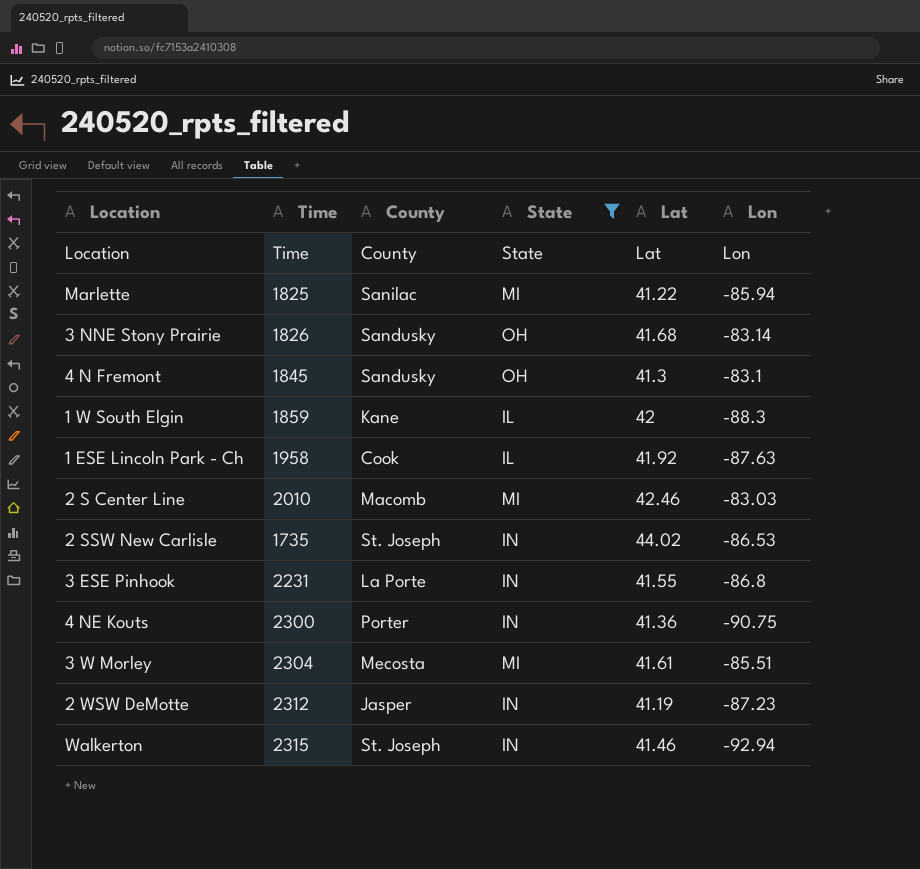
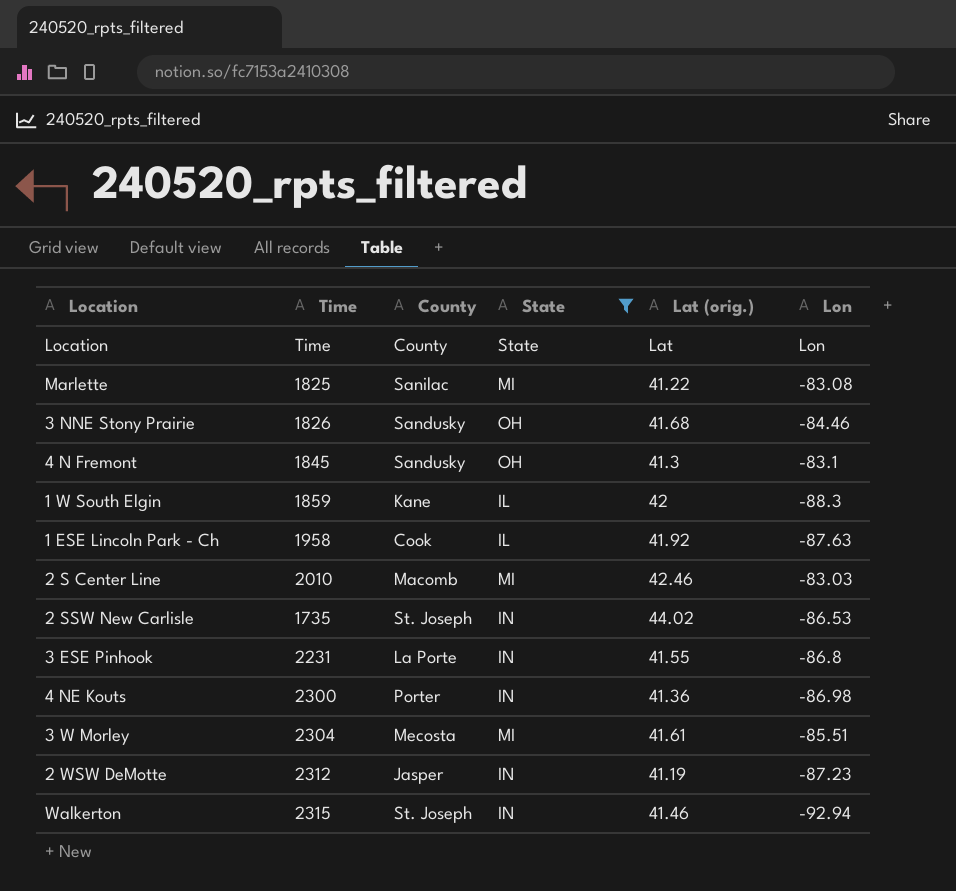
column name: Lat -> Lat (orig.)
Marlette | Lon: -85.94 -> -83.08
3 NNE Stony Prairie | Lon: -83.14 -> -84.46
4 NE Kouts | Lon: -90.75 -> -86.98

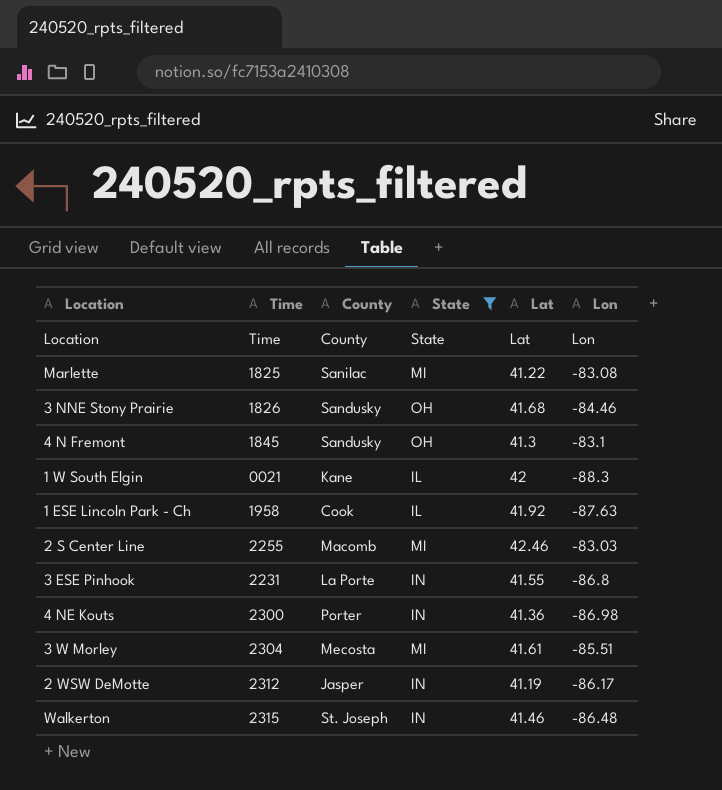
column name: Lat (orig.) -> Lat
row 2 SSW New Carlisle: 1735 | St. Joseph | IN | 44.02 | -86.53 -> none
1 W South Elgin | Time: 1859 -> 0021
2 S Center Line | Time: 2010 -> 2255
2 WSW DeMotte | Lon: -87.23 -> -86.17
Walkerton | Lon: -92.94 -> -86.48

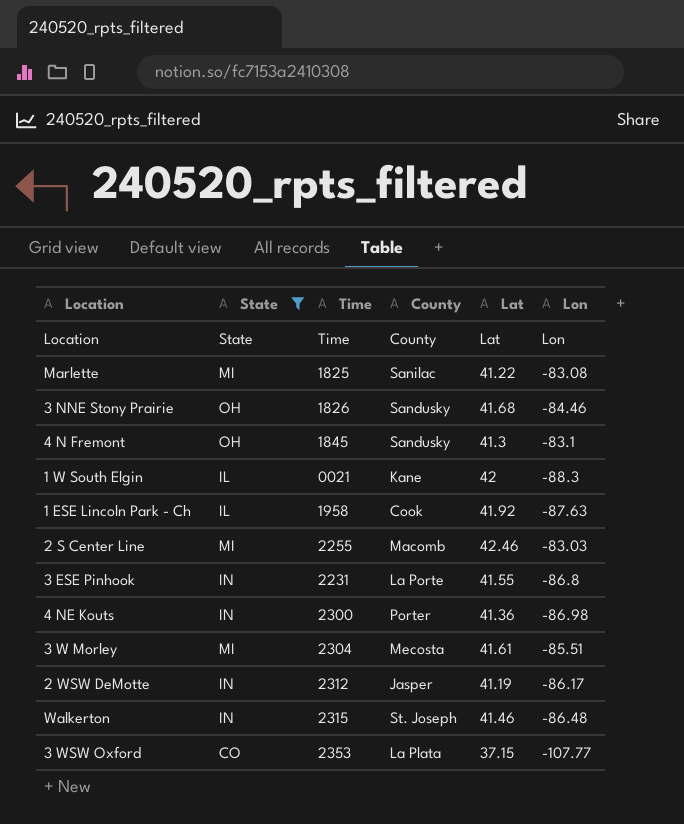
column State | position: 4 -> 2
row 3 WSW Oxford: none -> CO | 2353 | La Plata | 37.15 | -107.77

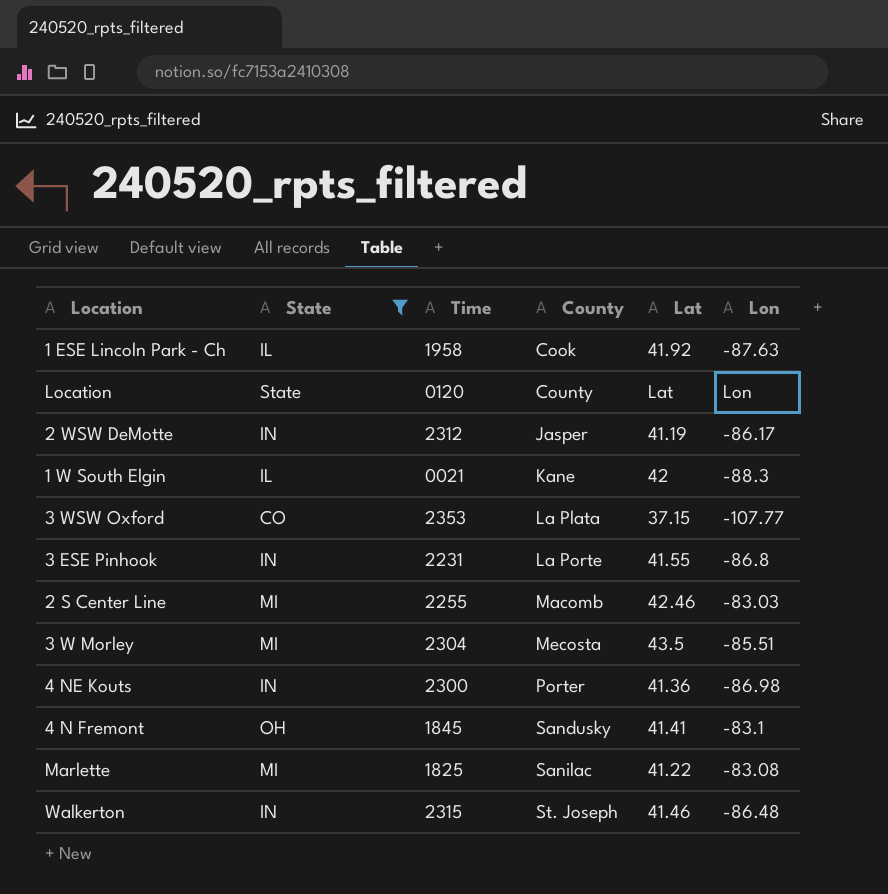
row order: none -> County ascending
row 3 NNE Stony Prairie: OH | 1826 | Sandusky | 41.68 | -84.46 -> none
Location | Time: Time -> 0120
3 W Morley | Lat: 41.61 -> 43.5
4 N Fremont | Lat: 41.3 -> 41.41

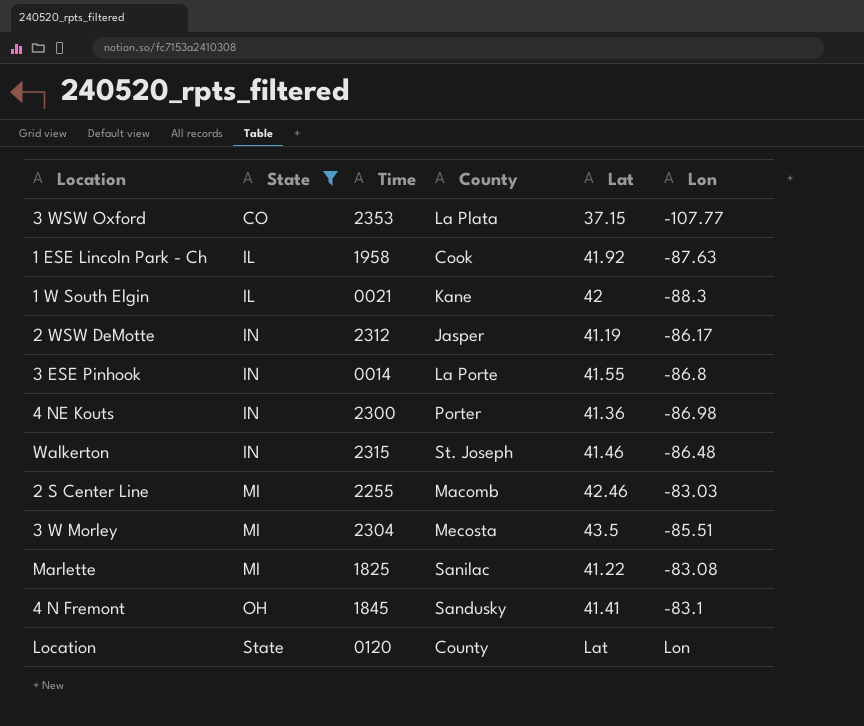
row order: County ascending -> State ascending
3 ESE Pinhook | Time: 2231 -> 0014

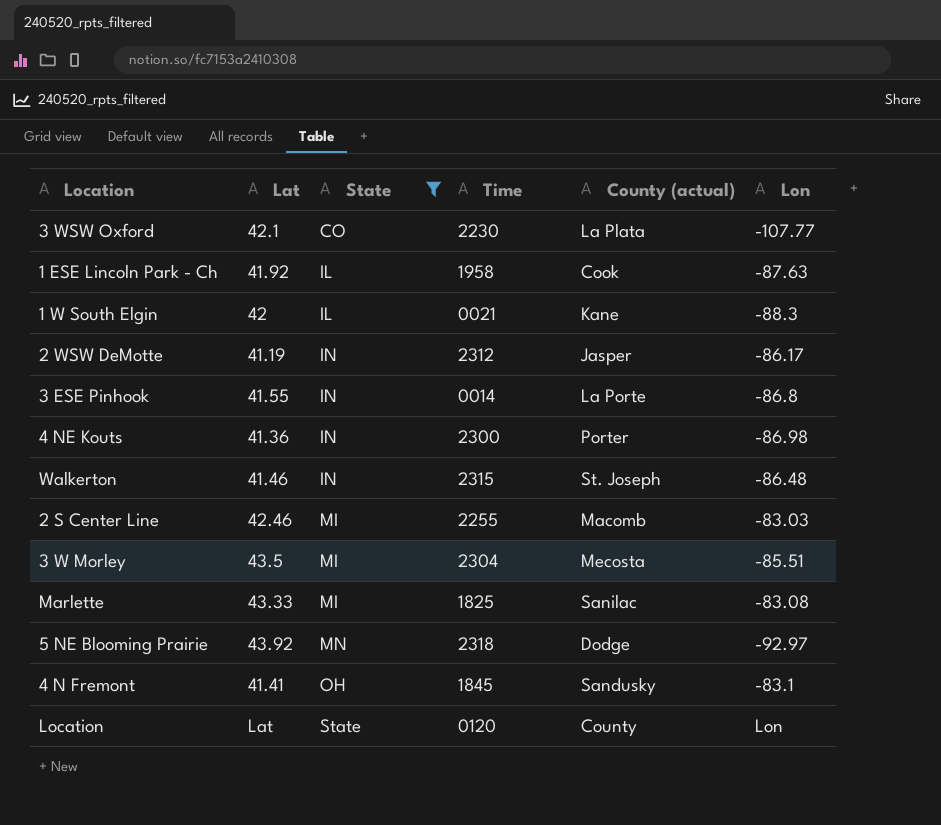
column Lat | position: 5 -> 2
column name: County -> County (actual)
3 WSW Oxford | Lat: 37.15 -> 42.1
3 WSW Oxford | Time: 2353 -> 2230
Marlette | Lat: 41.22 -> 43.33
row 5 NE Blooming Prairie: none -> 43.92 | MN | 2318 | Dodge | -92.97

